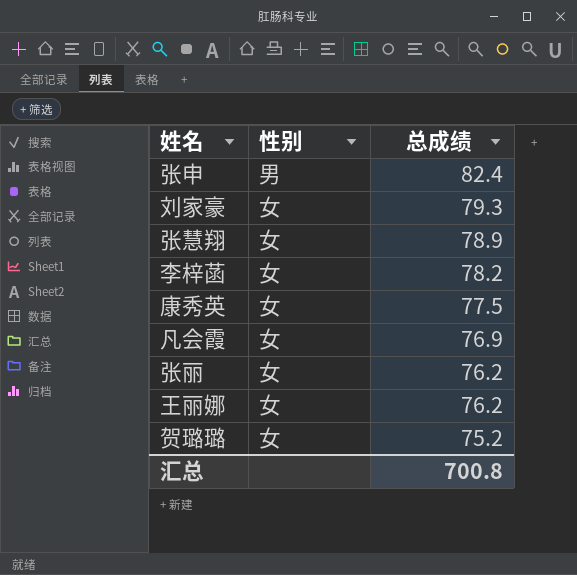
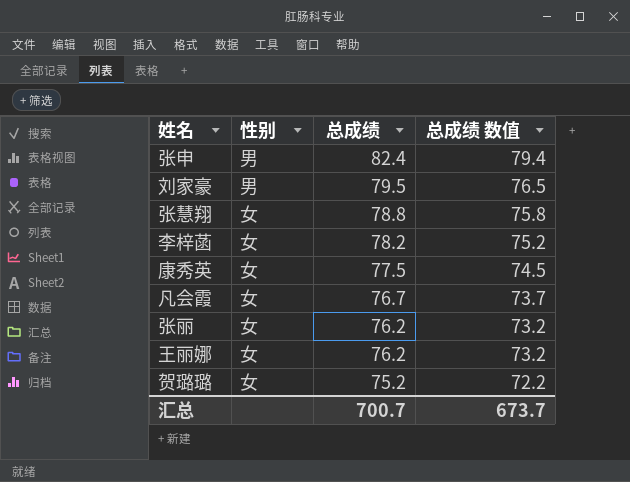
column 总成绩 数值 | formula: none -> [总成绩] - 3
刘家豪 | 性别: 女 -> 男
刘家豪 | 总成绩: 79.3 -> 79.5
张慧翔 | 总成绩: 78.9 -> 78.8
凡会霞 | 总成绩: 76.9 -> 76.7
汇总 | 总成绩: 700.8 -> 700.7

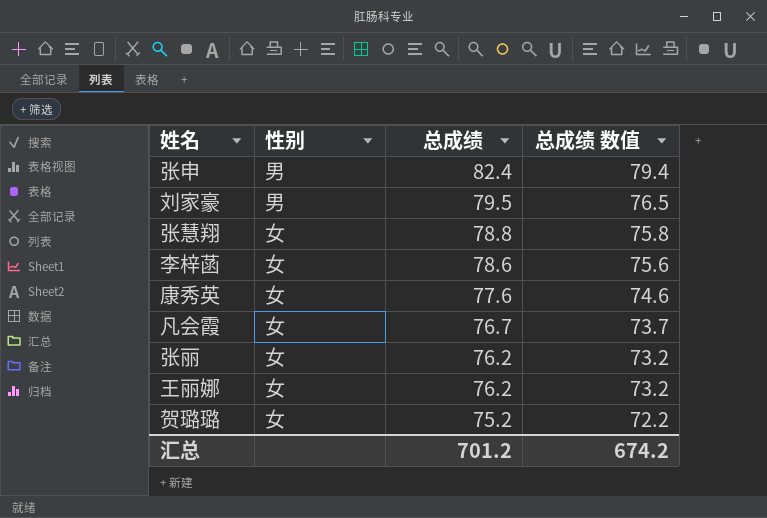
李梓菡 | 总成绩: 78.2 -> 78.6
李梓菡 | 总成绩 数值: 75.2 -> 75.6
康秀英 | 总成绩: 77.5 -> 77.6
康秀英 | 总成绩 数值: 74.5 -> 74.6
汇总 | 总成绩: 700.7 -> 701.2
汇总 | 总成绩 数值: 673.7 -> 674.2

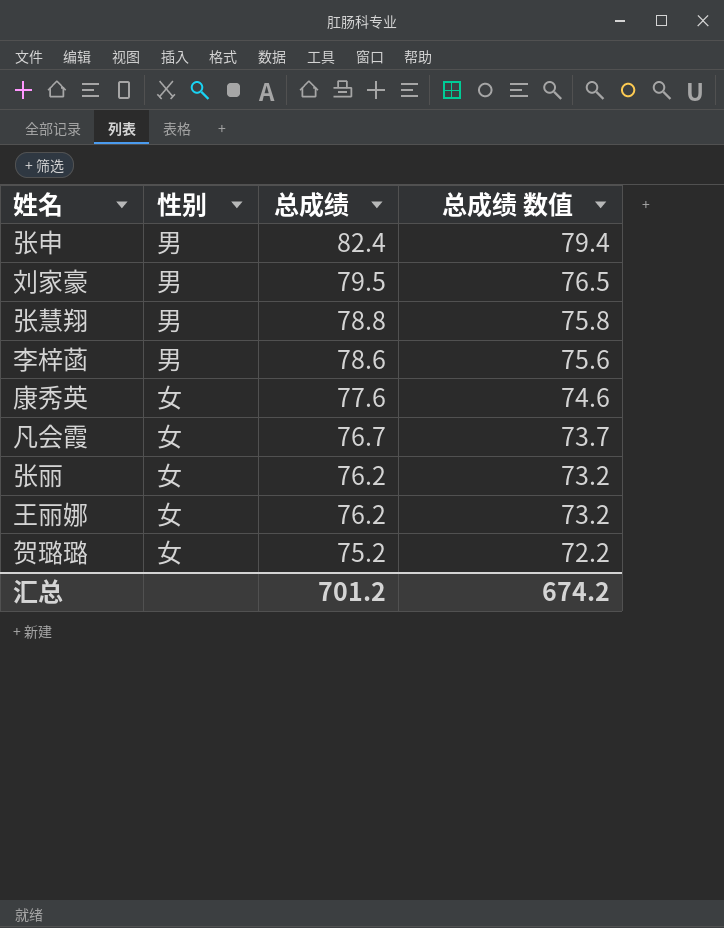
张慧翔 | 性别: 女 -> 男
李梓菡 | 性别: 女 -> 男

